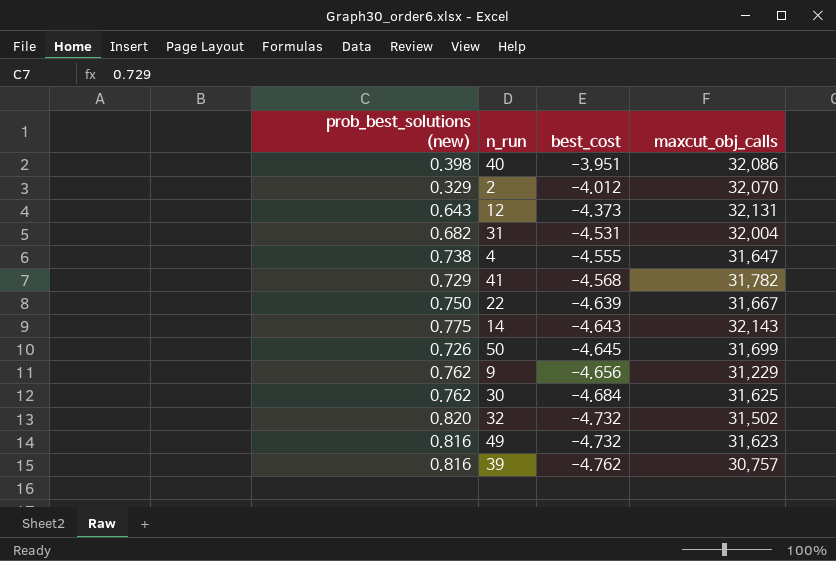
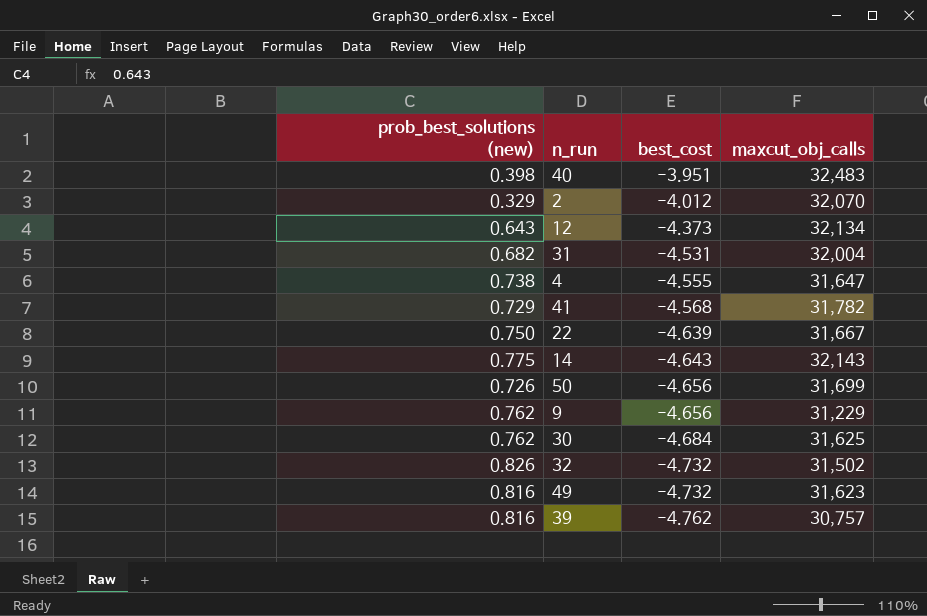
40 | maxcut_obj_calls: 32,086 -> 32,483
12 | maxcut_obj_calls: 32,131 -> 32,134
50 | best_cost: -4.645 -> -4.656
32 | prob_best_solutions (new): 0.820 -> 0.826

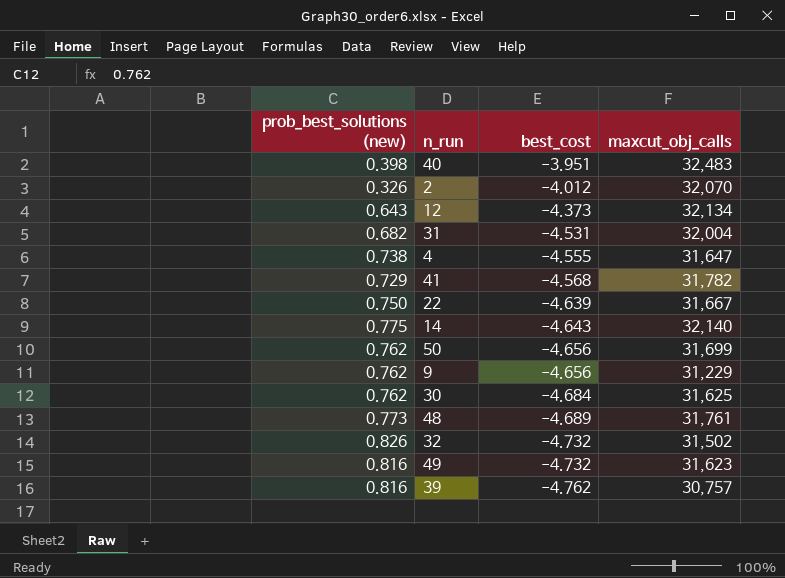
2 | prob_best_solutions (new): 0.329 -> 0.326
14 | maxcut_obj_calls: 32,143 -> 32,140
50 | prob_best_solutions (new): 0.726 -> 0.762
row 48: none -> 0.773 | -4.689 | 31,761

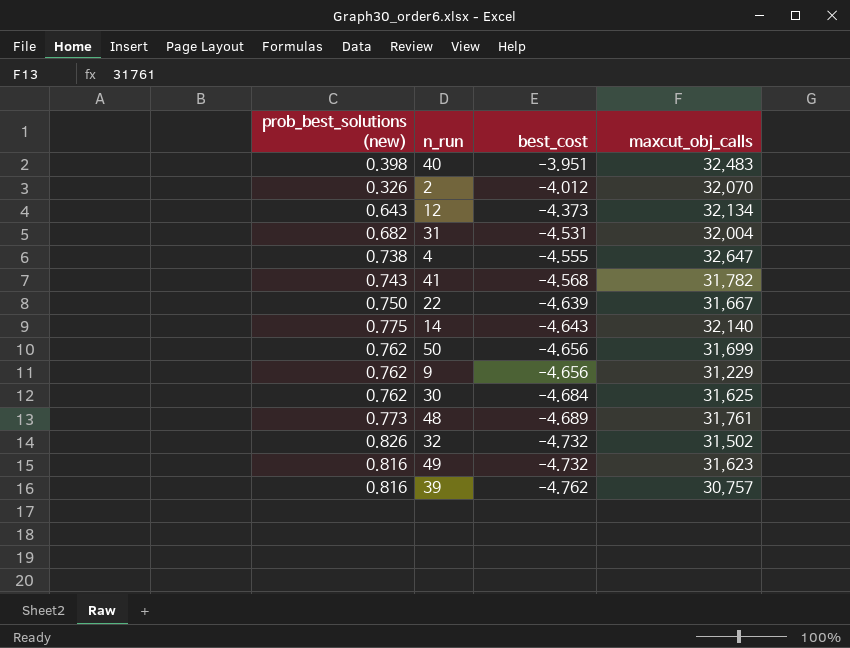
4 | maxcut_obj_calls: 31,647 -> 32,647
41 | prob_best_solutions (new): 0.729 -> 0.743

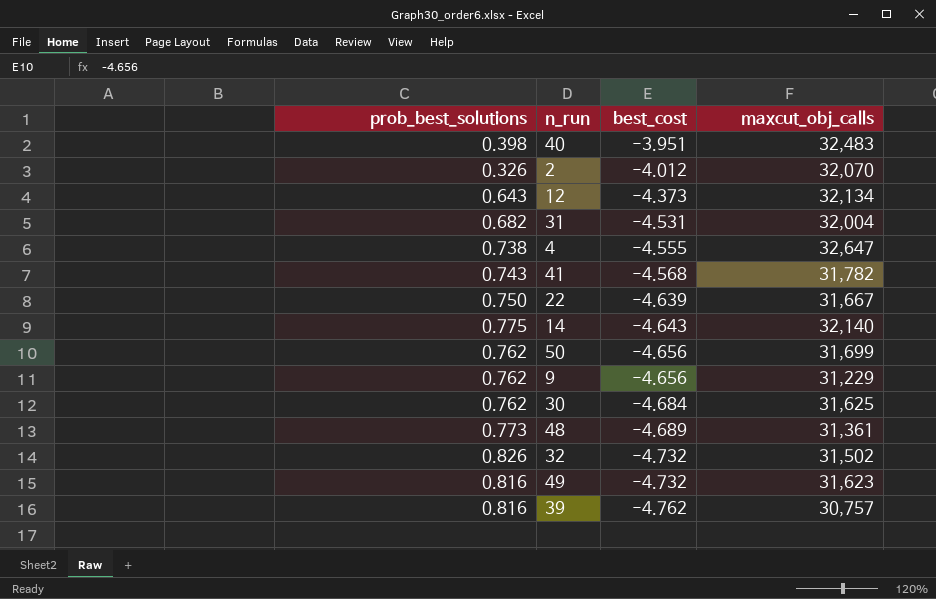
column name: prob_best_solutions (new) -> prob_best_solutions
48 | maxcut_obj_calls: 31,761 -> 31,361

